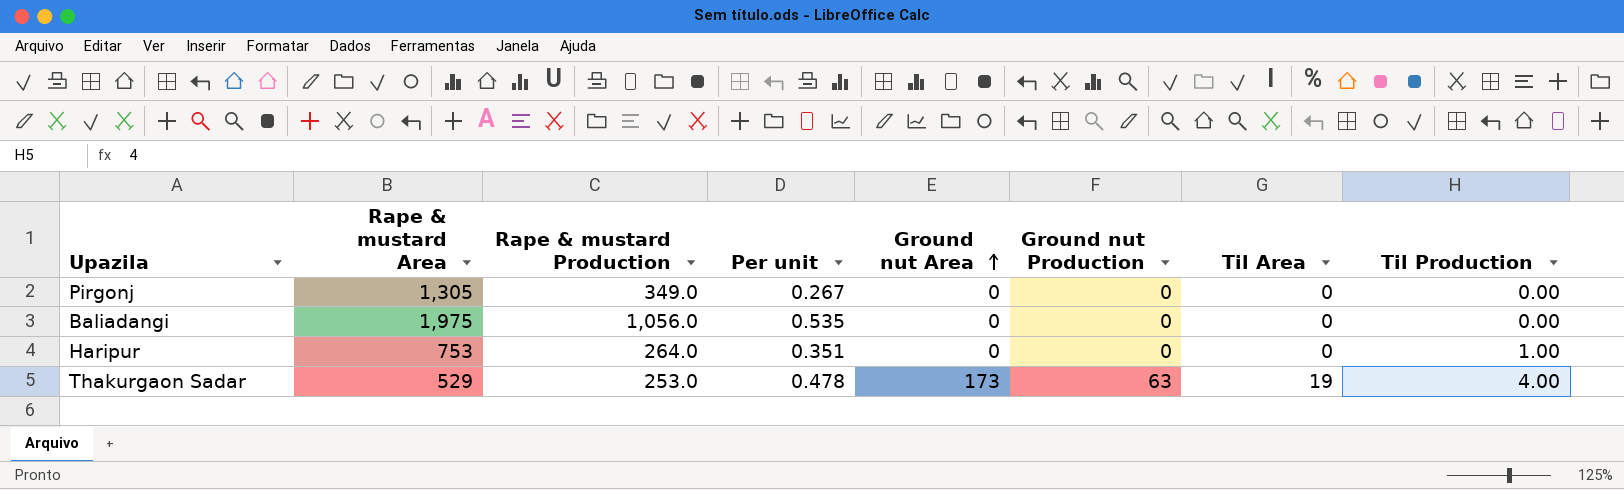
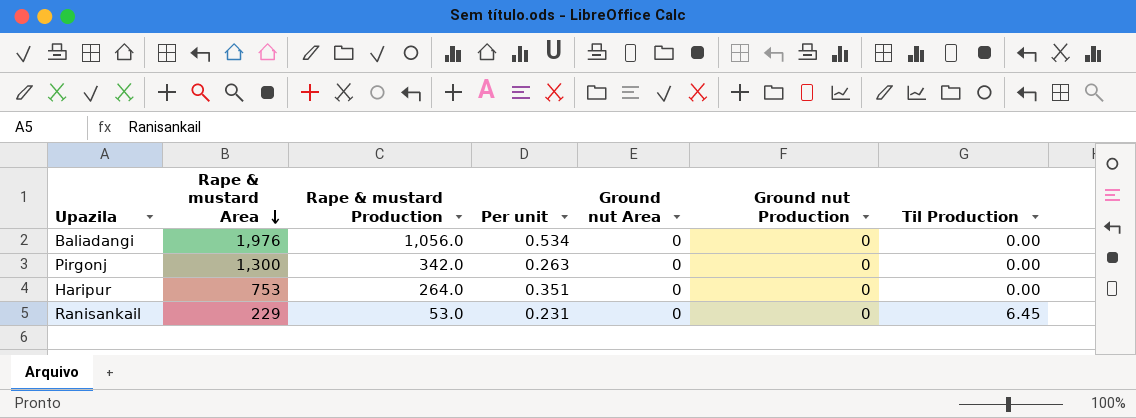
row order: Ground nut Area ascending -> Rape & mustard Area descending
column Til Area | position: 7 -> none
row Thakurgaon Sadar: 529 | 253.0 | 0.478 | 173 | 63 | 19 | 4.00 -> none
Baliadangi | Rape & mustard Area: 1,975 -> 1,976
Baliadangi | Per unit: 0.535 -> 0.534
Pirgonj | Rape & mustard Area: 1,305 -> 1,300
Pirgonj | Rape & mustard Production: 349.0 -> 342.0
Pirgonj | Per unit: 0.267 -> 0.263
Haripur | Til Production: 1.00 -> 0.00
row Ranisankail: none -> 229 | 53.0 | 0.231 | 0 | 0 | 6.45

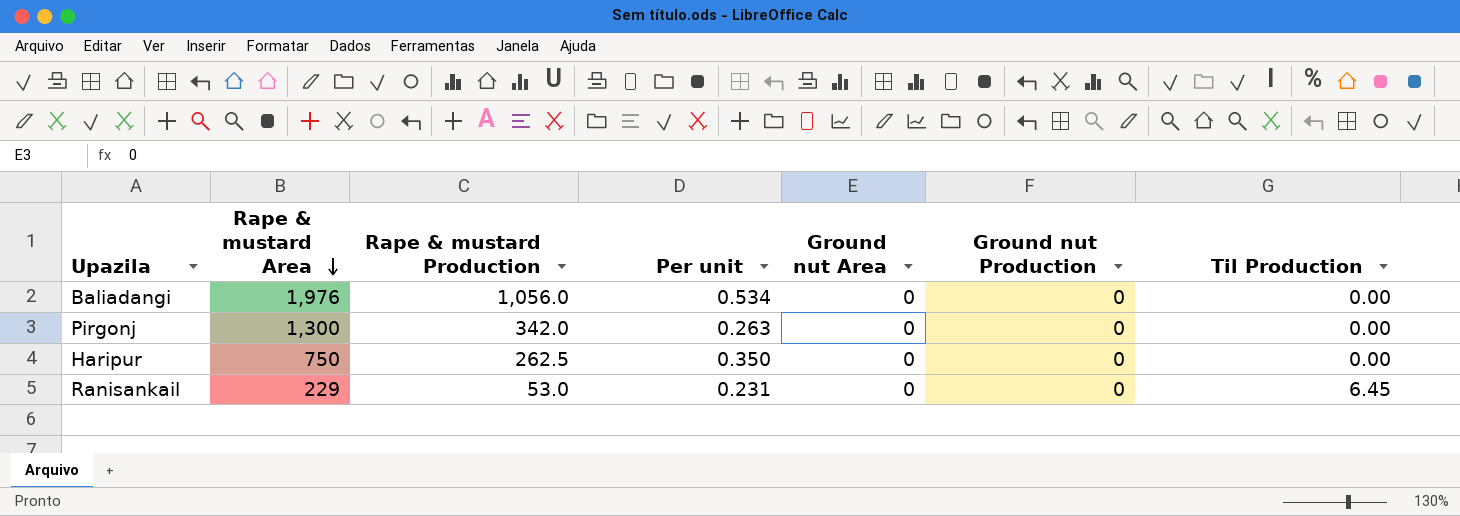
Haripur | Rape & mustard Area: 753 -> 750
Haripur | Rape & mustard Production: 264.0 -> 262.5
Haripur | Per unit: 0.351 -> 0.350

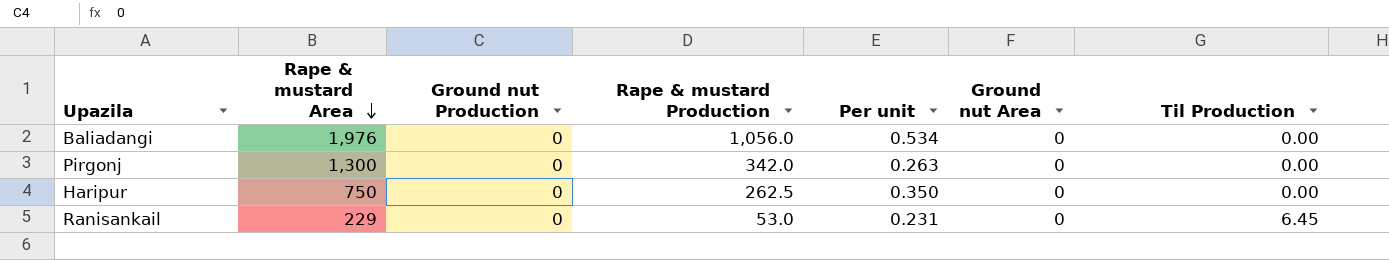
column Ground nut Production | position: 6 -> 3

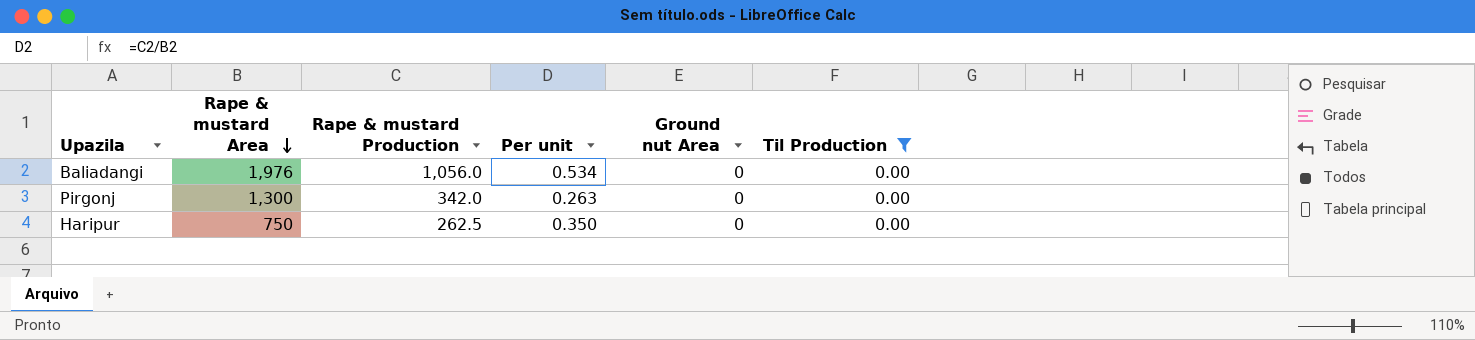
filter: none -> Til Production = 0.00
column Ground nut Production | position: 3 -> none

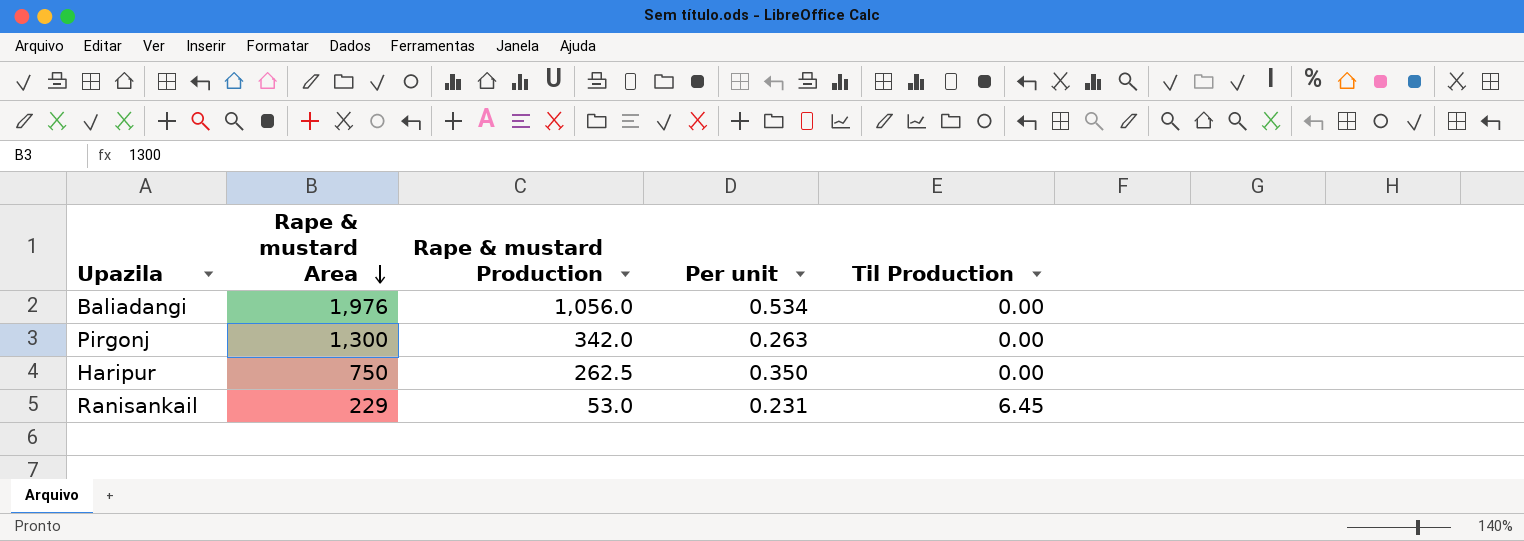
filter: Til Production = 0.00 -> none
column Ground nut Area | position: 5 -> none

